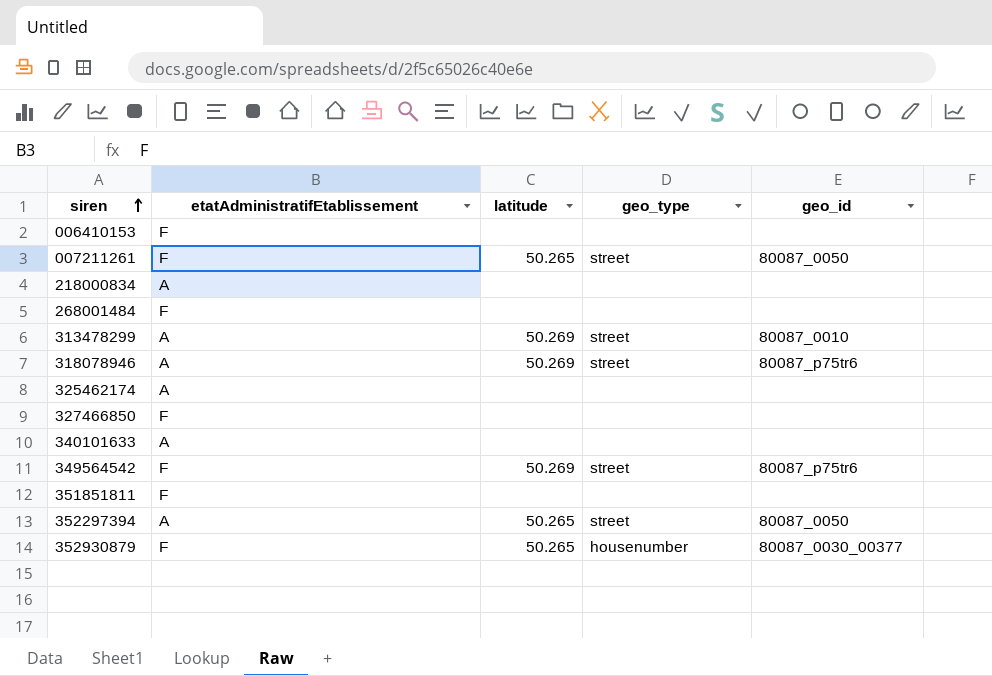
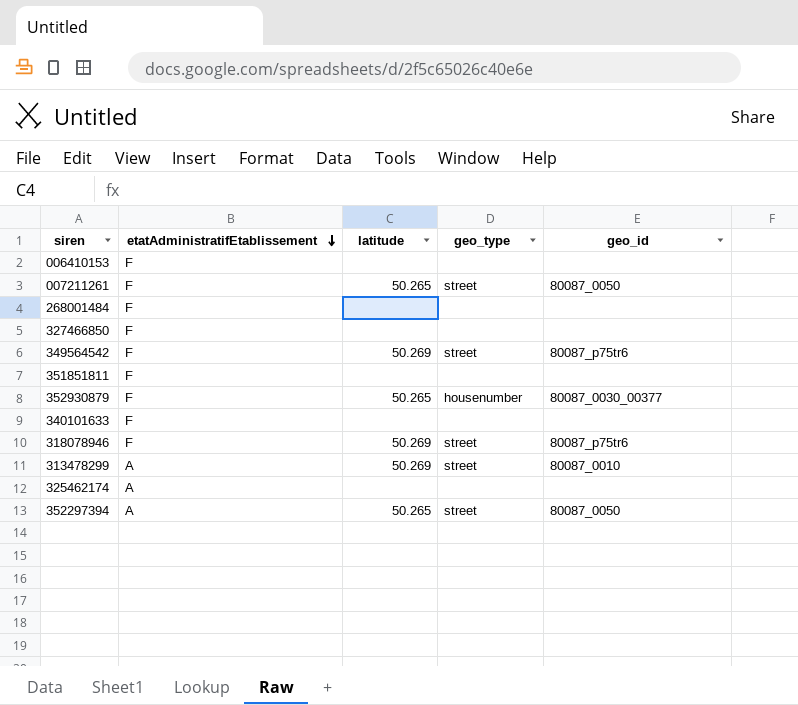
row order: siren ascending -> etatAdministratifEtablissement descending
row 218000834: A | none | none | none -> none
340101633 | etatAdministratifEtablissement: A -> F
318078946 | etatAdministratifEtablissement: A -> F

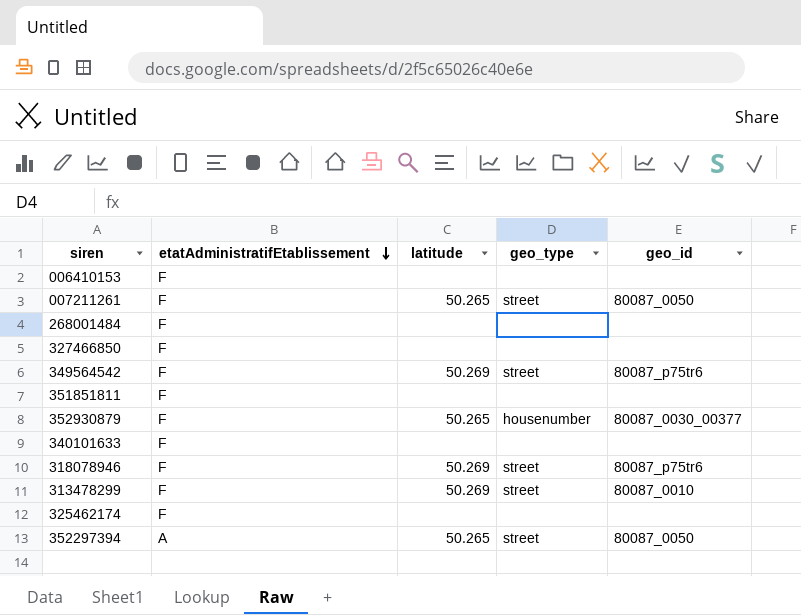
313478299 | etatAdministratifEtablissement: A -> F
325462174 | etatAdministratifEtablissement: A -> F

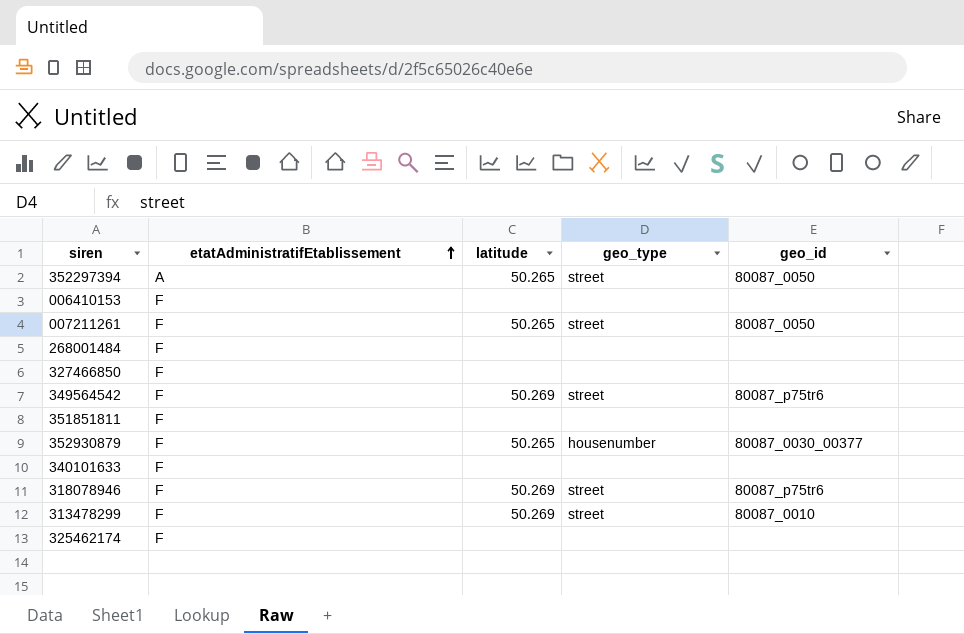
row order: etatAdministratifEtablissement descending -> etatAdministratifEtablissement ascending

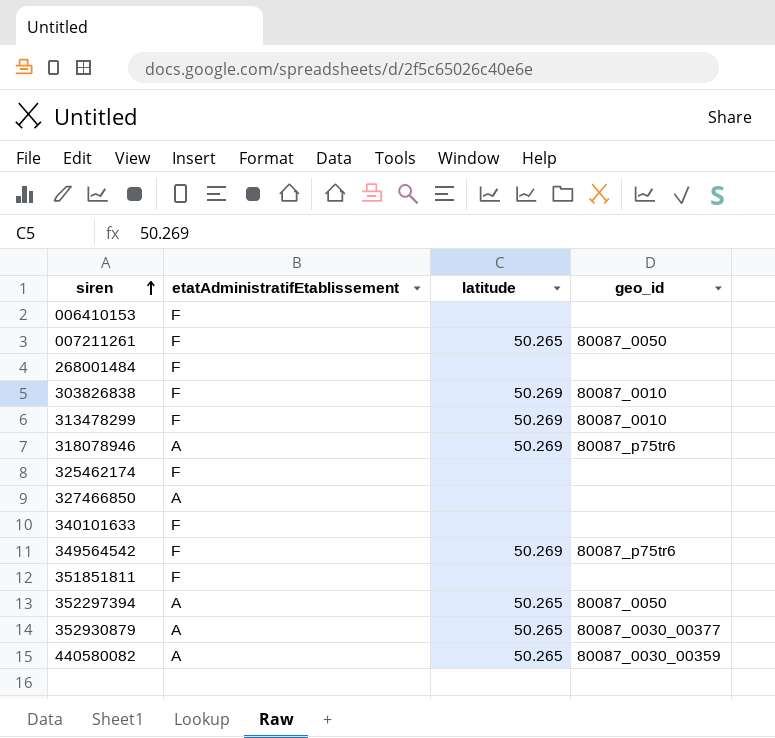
row order: etatAdministratifEtablissement ascending -> siren ascending
column geo_type | position: 4 -> none
row 303826838: none -> F | 50.269 | 80087_0010
318078946 | etatAdministratifEtablissement: F -> A
327466850 | etatAdministratifEtablissement: F -> A
352930879 | etatAdministratifEtablissement: F -> A
row 440580082: none -> A | 50.265 | 80087_0030_00359

